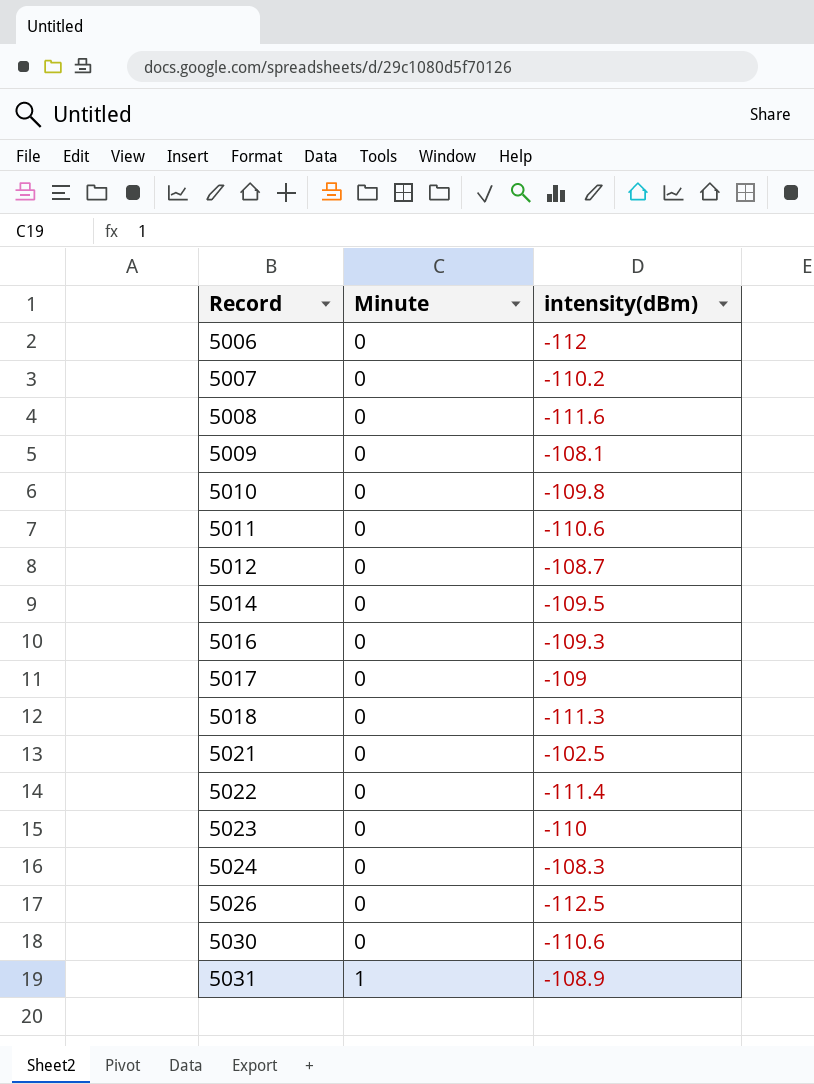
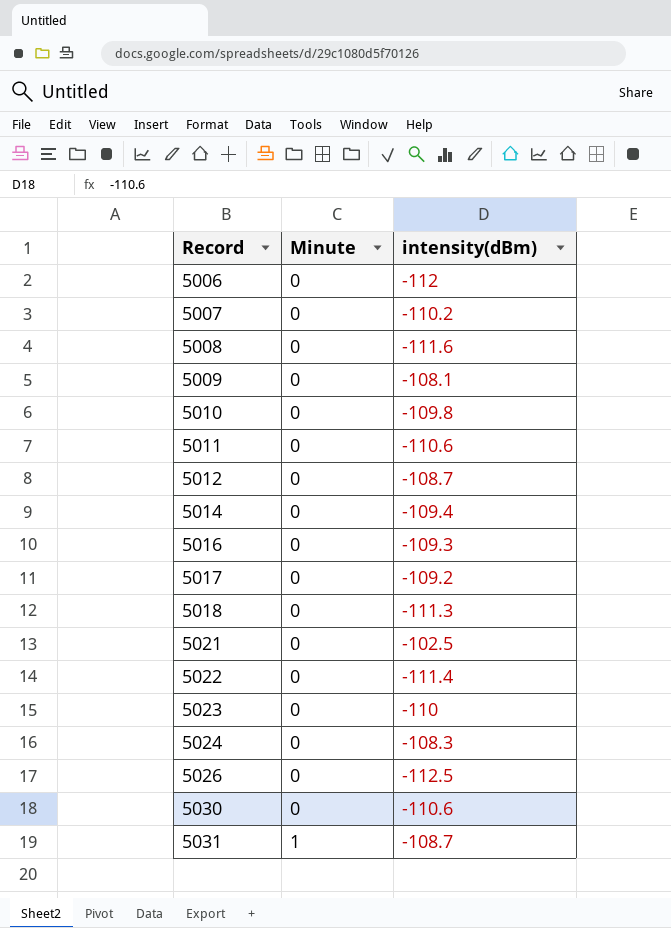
5014 | intensity(dBm): -109.5 -> -109.4
5017 | intensity(dBm): -109 -> -109.2
5031 | intensity(dBm): -108.9 -> -108.7

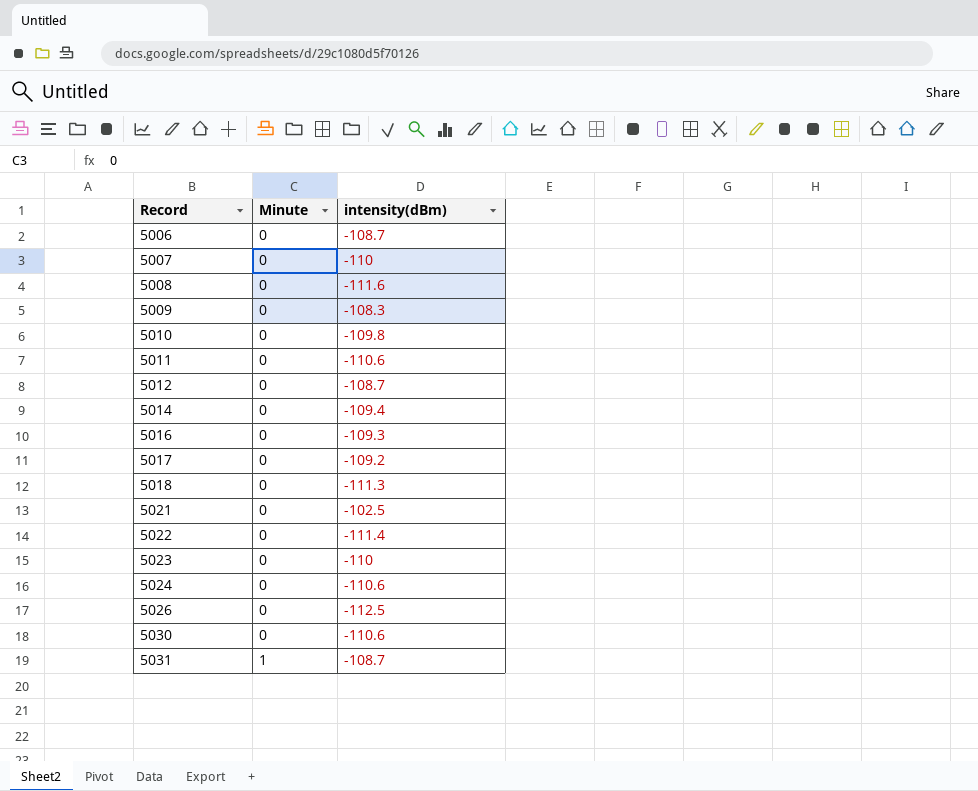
5006 | intensity(dBm): -112 -> -108.7
5007 | intensity(dBm): -110.2 -> -110
5009 | intensity(dBm): -108.1 -> -108.3
5024 | intensity(dBm): -108.3 -> -110.6

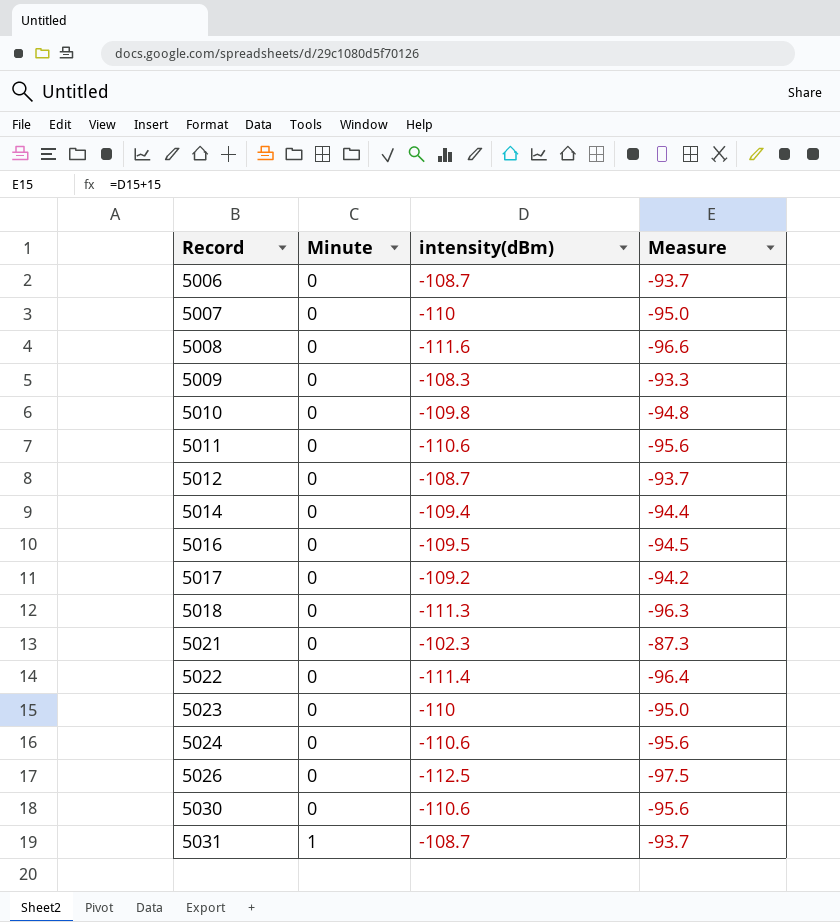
column Measure | formula: none -> [intensity(dBm)] + 15
5016 | intensity(dBm): -109.3 -> -109.5
5021 | intensity(dBm): -102.5 -> -102.3

